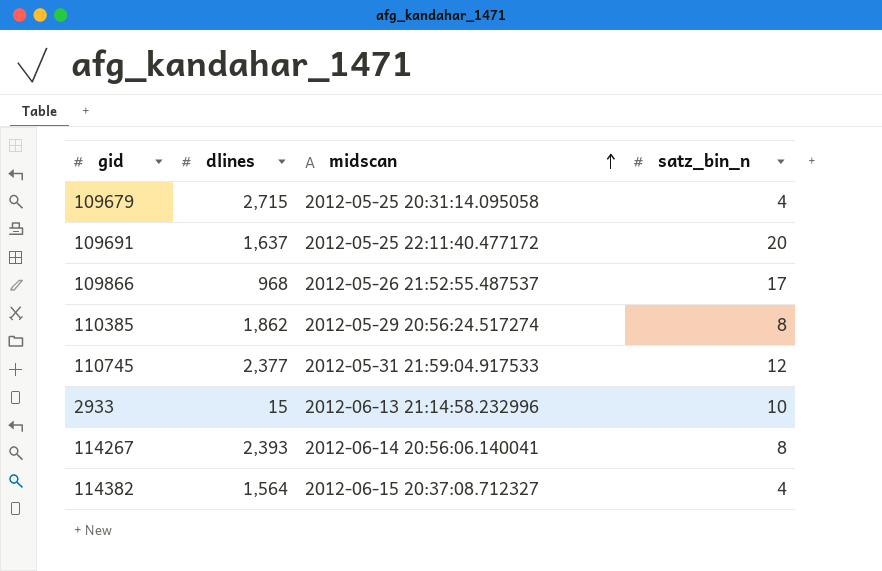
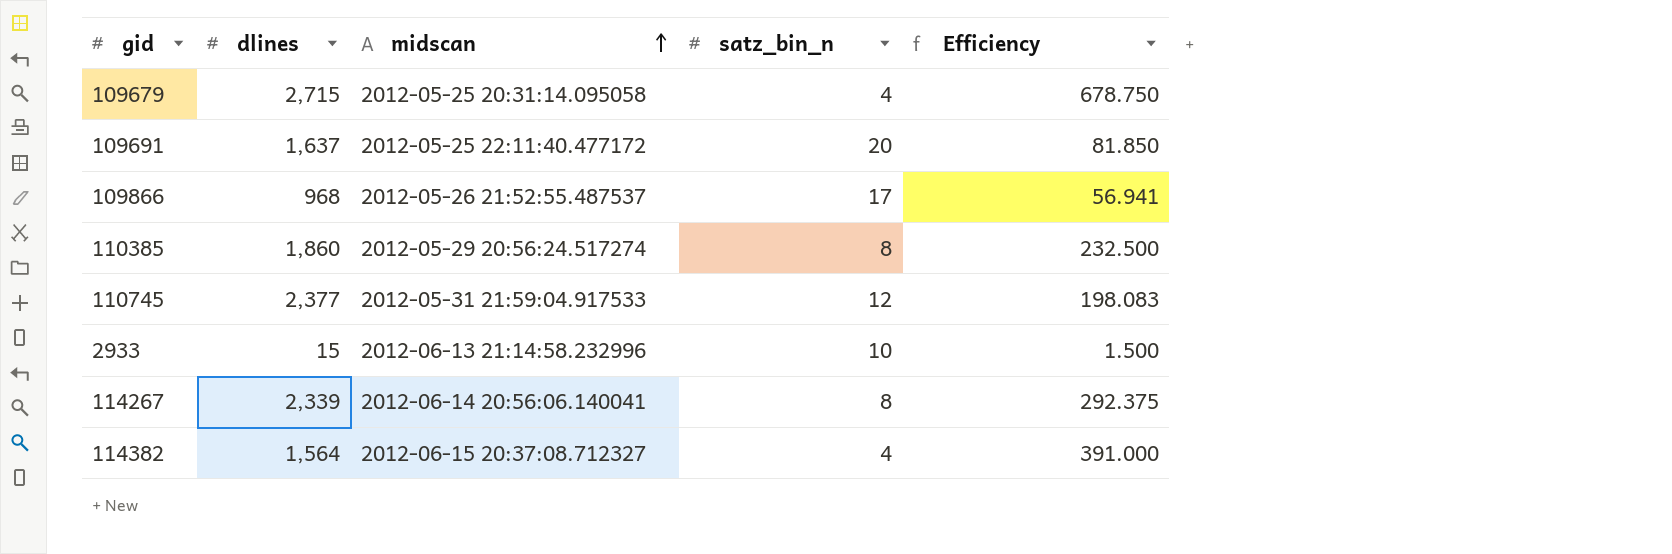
column Efficiency | formula: none -> [dlines] / [satz_bin_n]
110385 | dlines: 1,862 -> 1,860
114267 | dlines: 2,393 -> 2,339

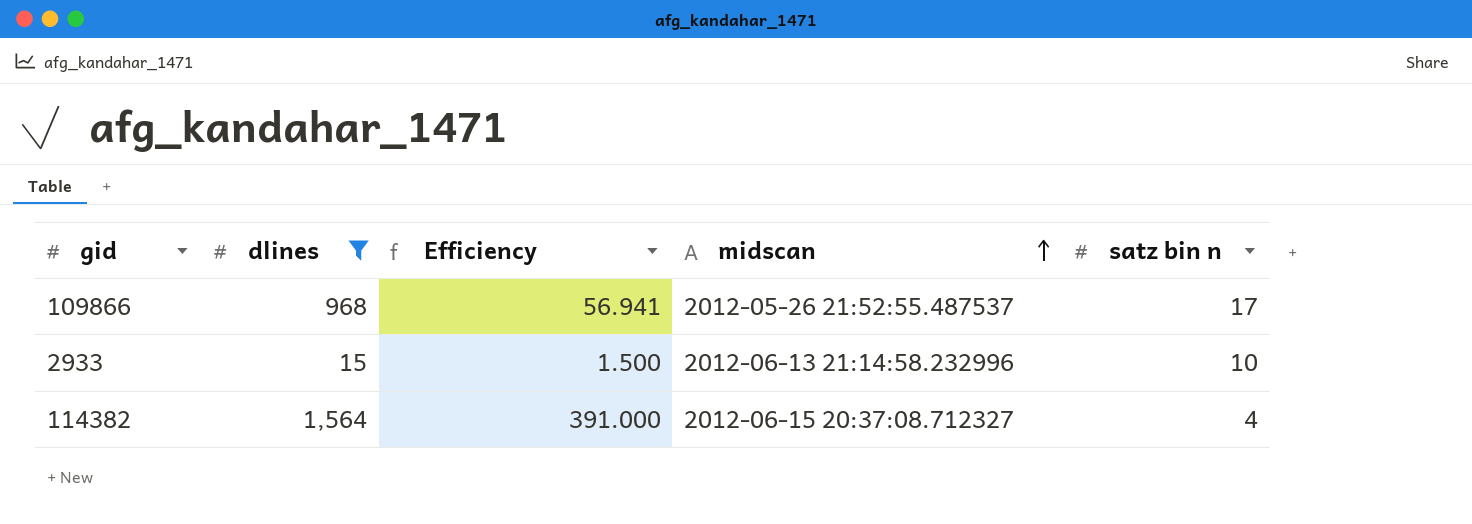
filter: none -> dlines <= 1,564
column Efficiency | position: 5 -> 3
column name: satz_bin_n -> satz bin n

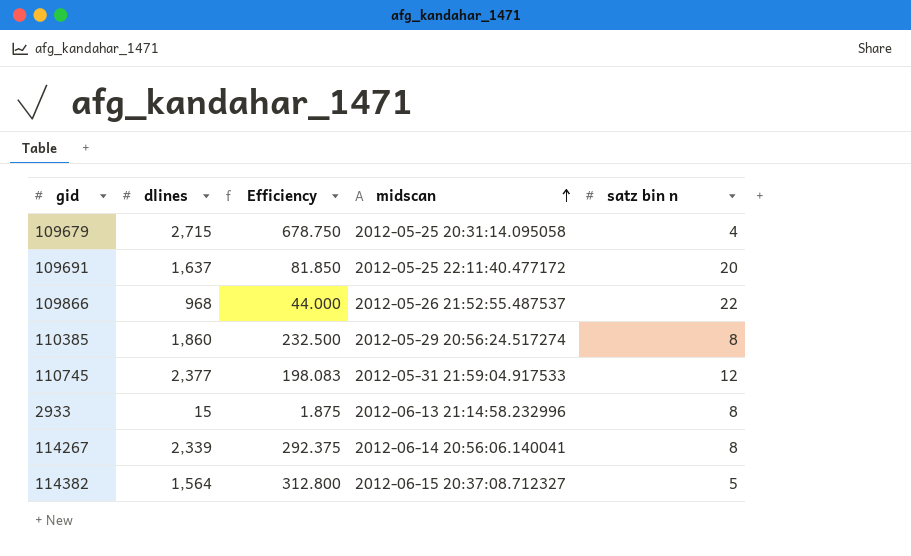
filter: dlines <= 1,564 -> none
109866 | Efficiency: 56.941 -> 44.000
109866 | satz bin n: 17 -> 22
2933 | Efficiency: 1.500 -> 1.875
2933 | satz bin n: 10 -> 8
114382 | Efficiency: 391.000 -> 312.800
114382 | satz bin n: 4 -> 5

